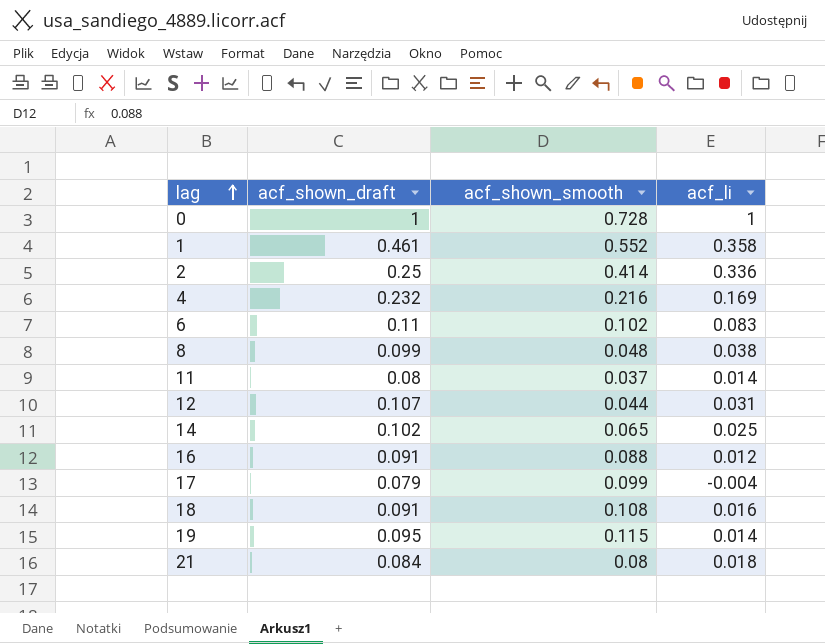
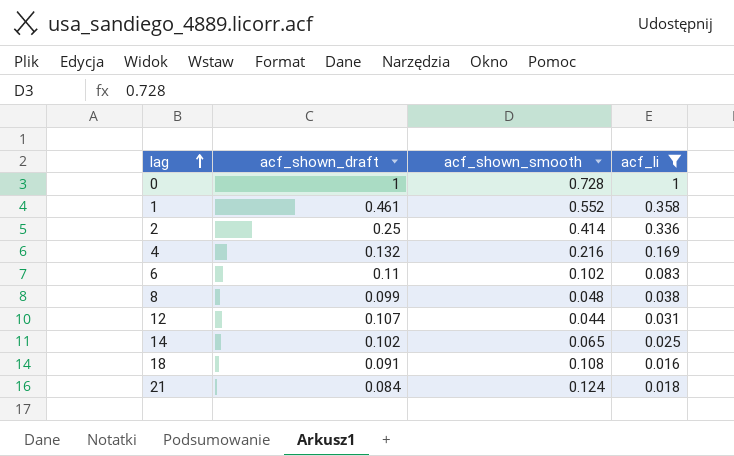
filter: none -> acf_li >= 0.016
4 | acf_shown_draft: 0.232 -> 0.132
21 | acf_shown_smooth: 0.08 -> 0.124

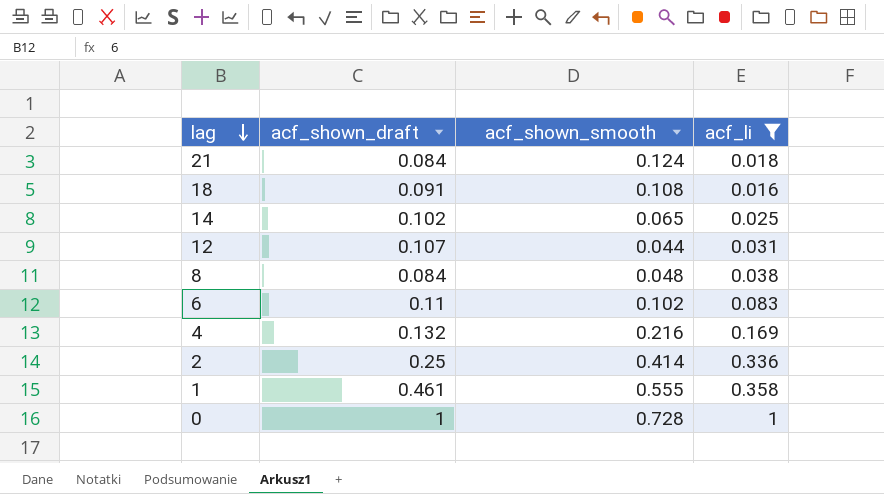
row order: lag ascending -> lag descending
8 | acf_shown_draft: 0.099 -> 0.084
1 | acf_shown_smooth: 0.552 -> 0.555

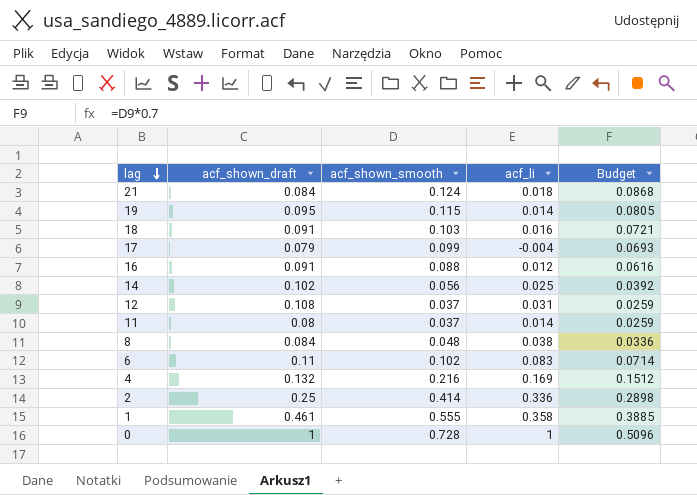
filter: acf_li >= 0.016 -> none
column Budget | formula: none -> [acf_shown_smooth] * 0.7
18 | acf_shown_smooth: 0.108 -> 0.103
14 | acf_shown_smooth: 0.065 -> 0.056
12 | acf_shown_draft: 0.107 -> 0.108
12 | acf_shown_smooth: 0.044 -> 0.037

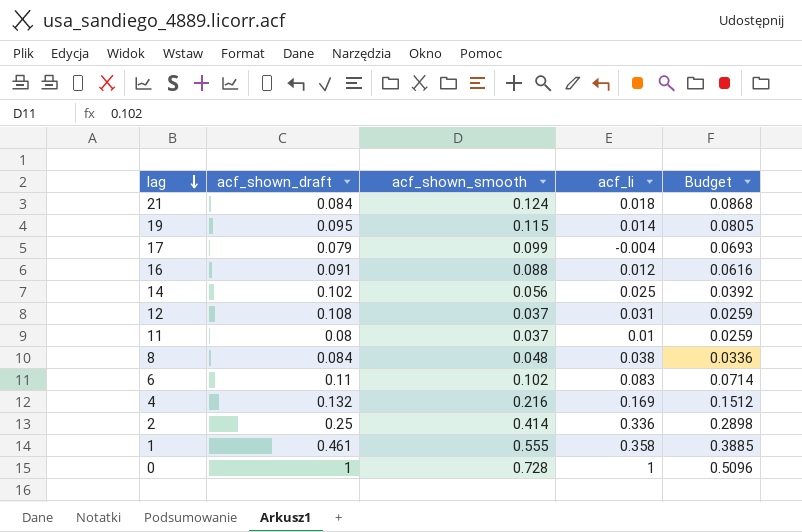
row 18: 0.091 | 0.103 | 0.016 | 0.0721 -> none
11 | acf_li: 0.014 -> 0.01

